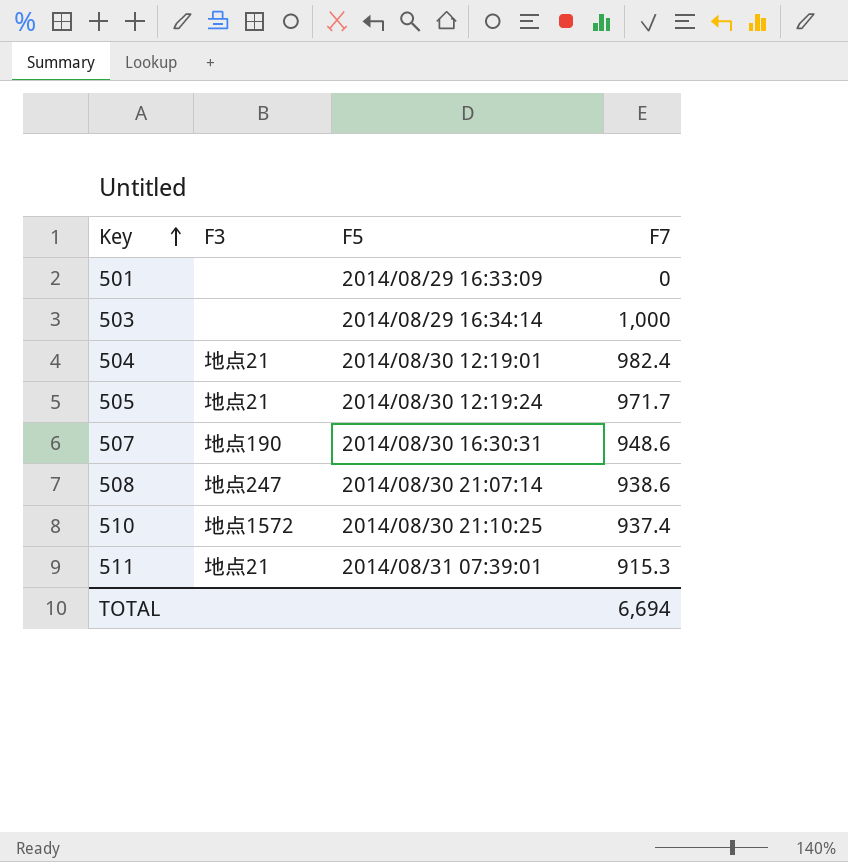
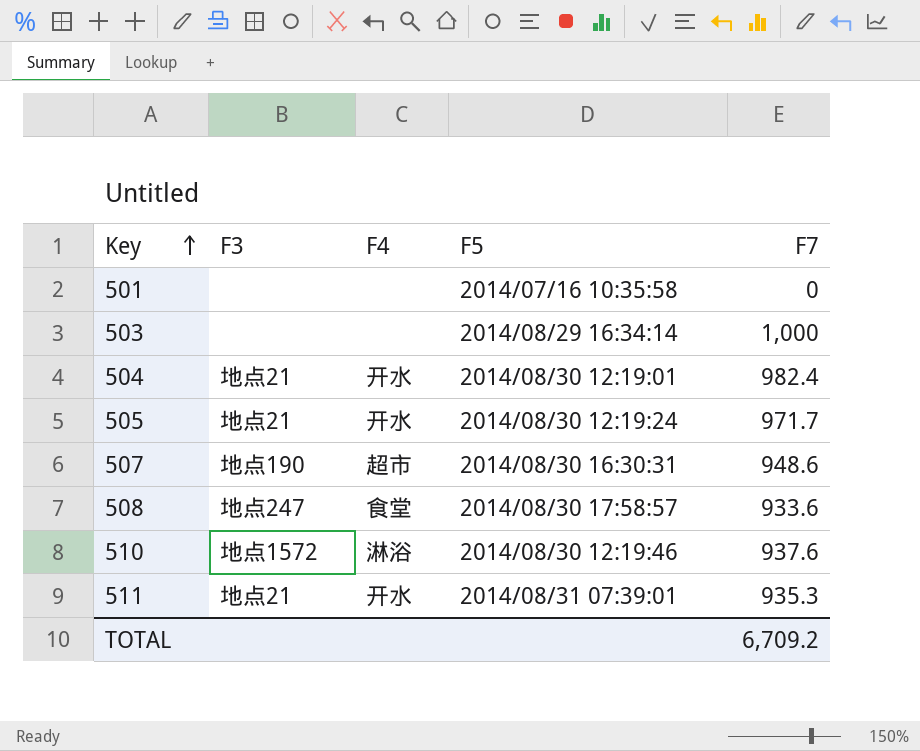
column F4 | position: none -> 3
501 | F5: 2014/08/29 16:33:09 -> 2014/07/16 10:35:58
508 | F5: 2014/08/30 21:07:14 -> 2014/08/30 17:58:57
508 | F7: 938.6 -> 933.6
510 | F5: 2014/08/30 21:10:25 -> 2014/08/30 12:19:46
510 | F7: 937.4 -> 937.6
511 | F7: 915.3 -> 935.3
TOTAL | F7: 6,694 -> 6,709.2

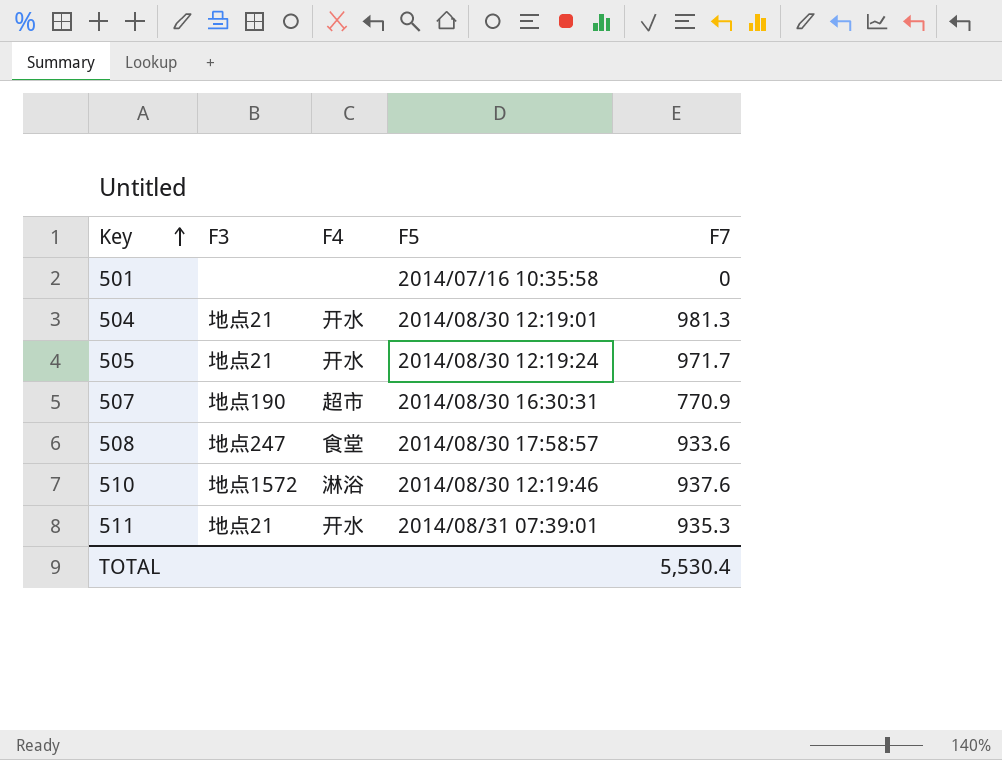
row 503: none | none | 2014/08/29 16:34:14 | 1,000 -> none
504 | F7: 982.4 -> 981.3
507 | F7: 948.6 -> 770.9
TOTAL | F7: 6,709.2 -> 5,530.4

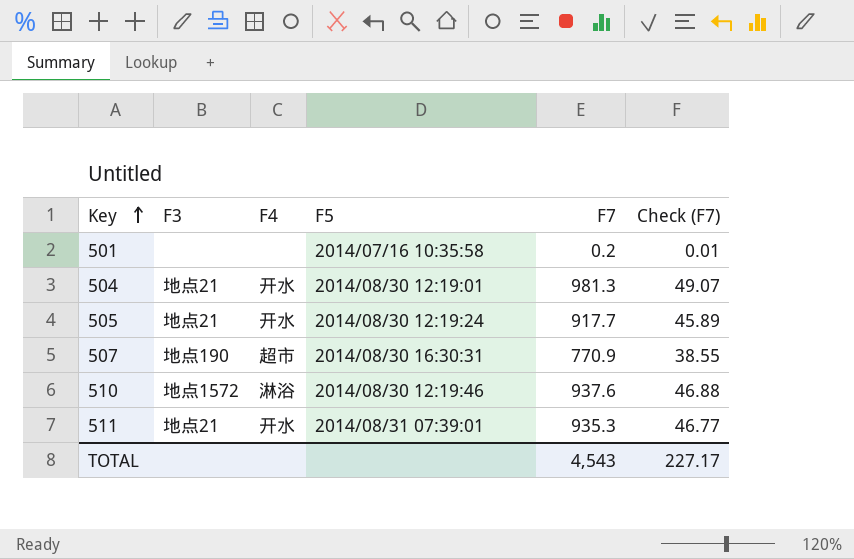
column Check (F7) | formula: none -> [F7] * 0.05
row 508: 地点247 | 食堂 | 2014/08/30 17:58:57 | 933.6 -> none
501 | F7: 0 -> 0.2
505 | F7: 971.7 -> 917.7
TOTAL | F7: 5,530.4 -> 4,543

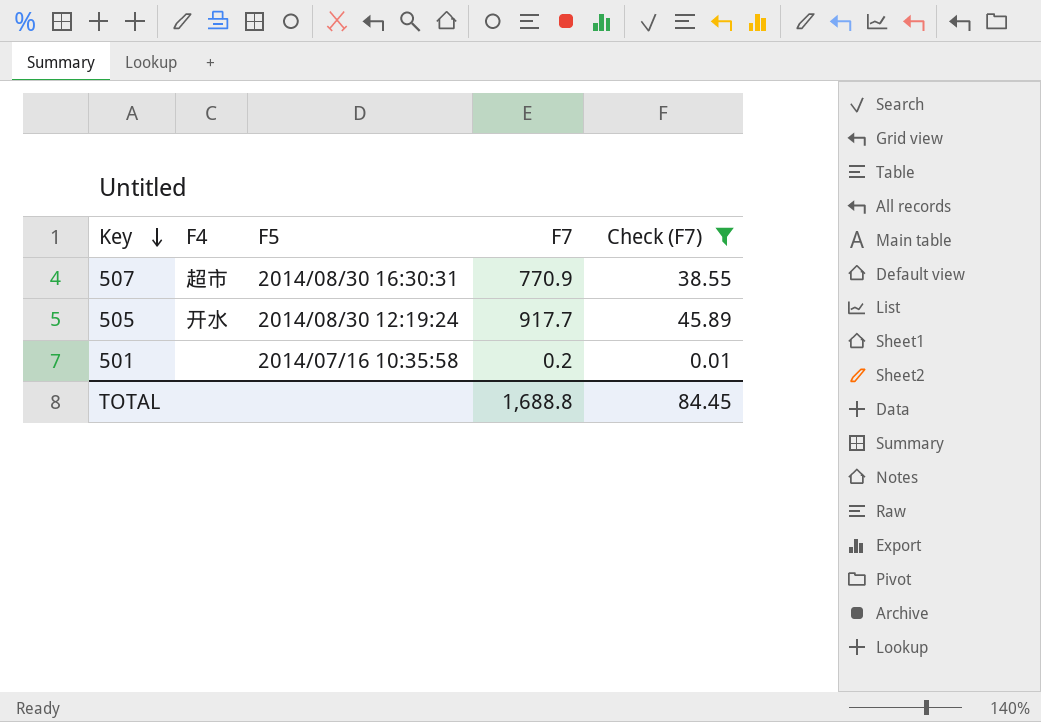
filter: none -> Check (F7) <= 45.89
row order: Key ascending -> Key descending
column F3 | position: 2 -> none
TOTAL | F7: 4,543 -> 1,688.8
TOTAL | Check (F7): 227.17 -> 84.45

